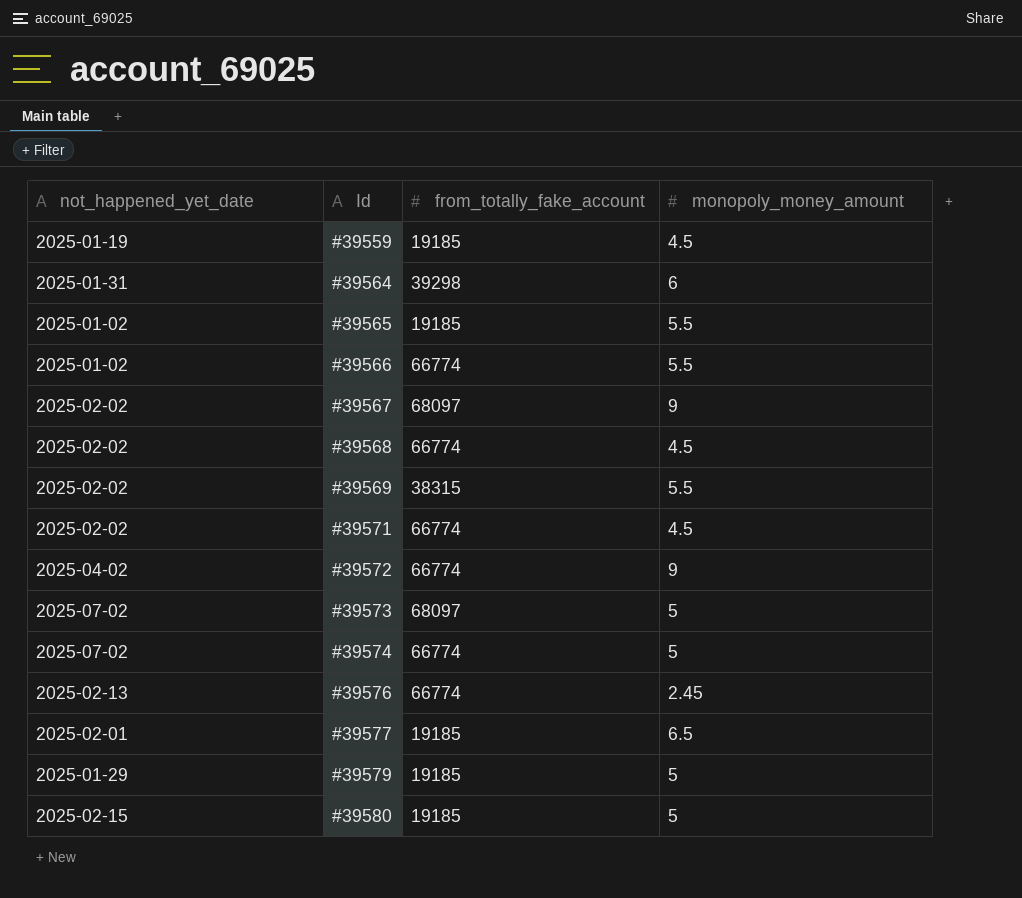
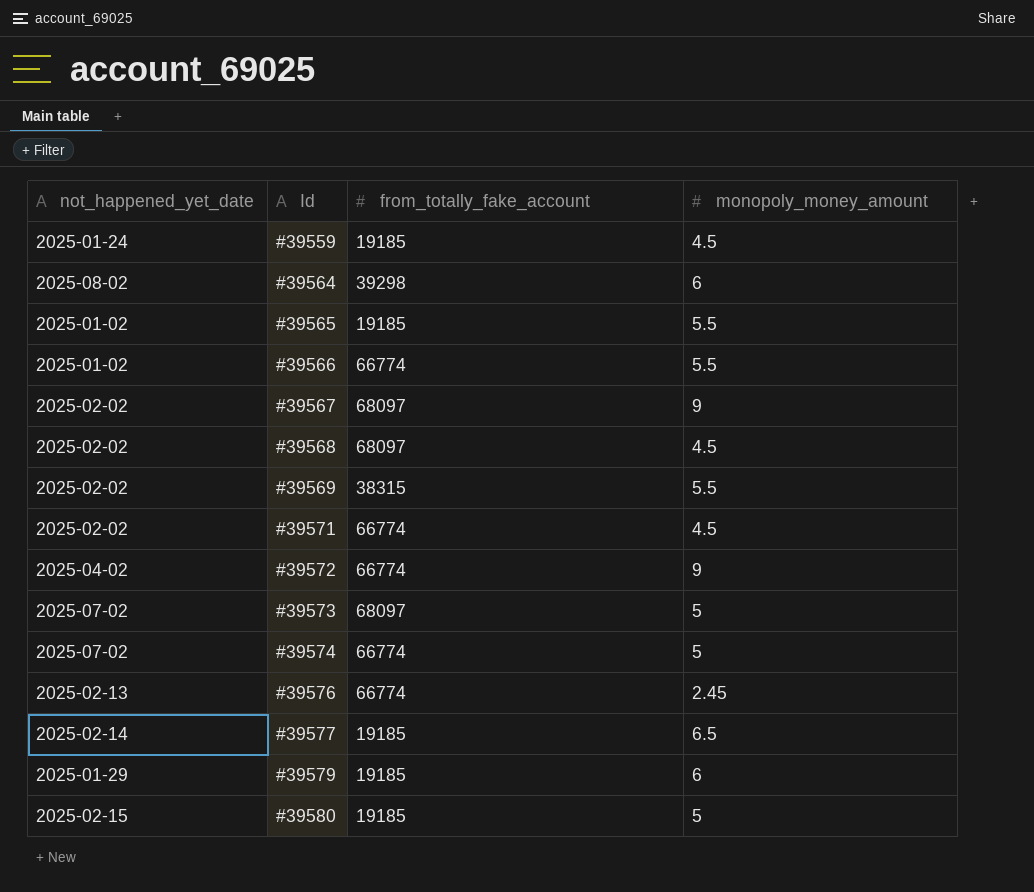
#39559 | not_happened_yet_date: 2025-01-19 -> 2025-01-24
#39564 | not_happened_yet_date: 2025-01-31 -> 2025-08-02
#39568 | from_totally_fake_account: 66774 -> 68097
#39577 | not_happened_yet_date: 2025-02-01 -> 2025-02-14
#39579 | monopoly_money_amount: 5 -> 6

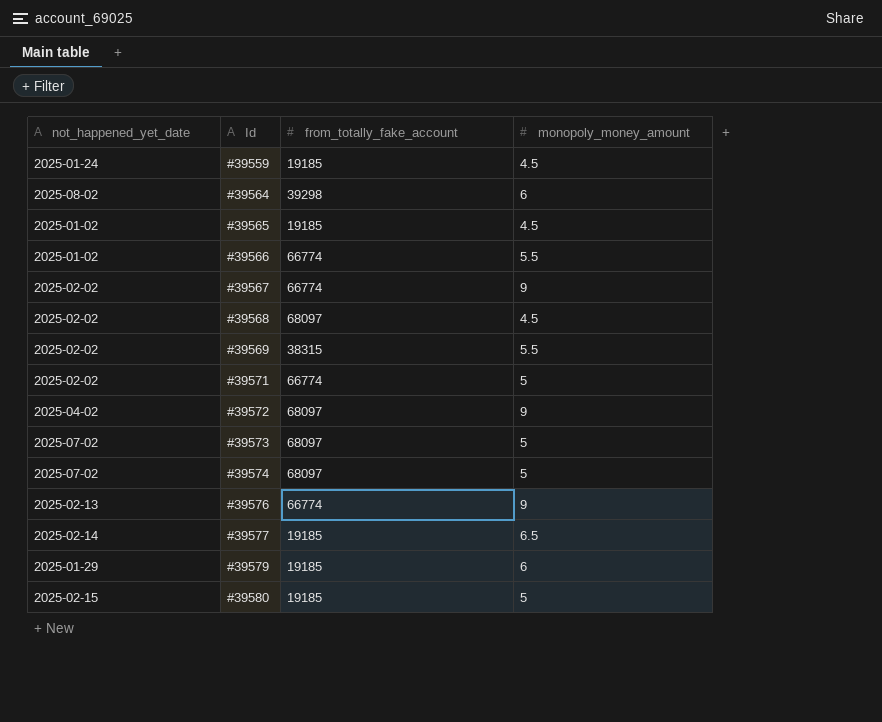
#39565 | monopoly_money_amount: 5.5 -> 4.5
#39567 | from_totally_fake_account: 68097 -> 66774
#39571 | monopoly_money_amount: 4.5 -> 5
#39572 | from_totally_fake_account: 66774 -> 68097
#39574 | from_totally_fake_account: 66774 -> 68097
#39576 | monopoly_money_amount: 2.45 -> 9

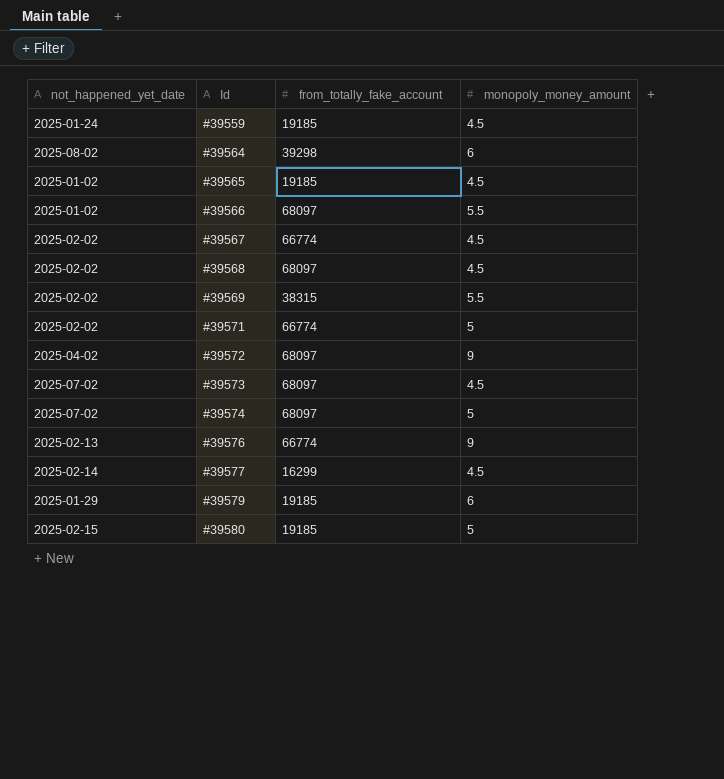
#39566 | from_totally_fake_account: 66774 -> 68097
#39567 | monopoly_money_amount: 9 -> 4.5
#39573 | monopoly_money_amount: 5 -> 4.5
#39577 | from_totally_fake_account: 19185 -> 16299
#39577 | monopoly_money_amount: 6.5 -> 4.5

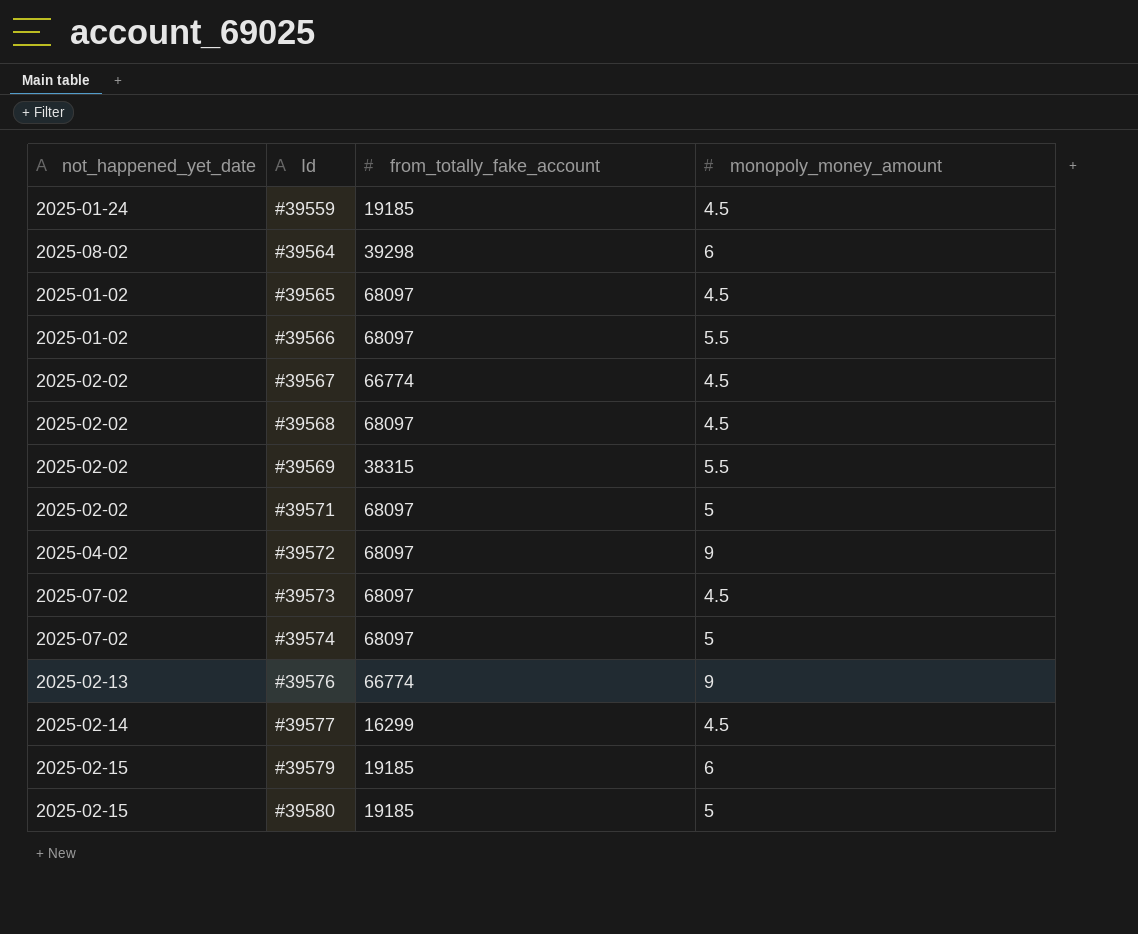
#39565 | from_totally_fake_account: 19185 -> 68097
#39571 | from_totally_fake_account: 66774 -> 68097
#39579 | not_happened_yet_date: 2025-01-29 -> 2025-02-15

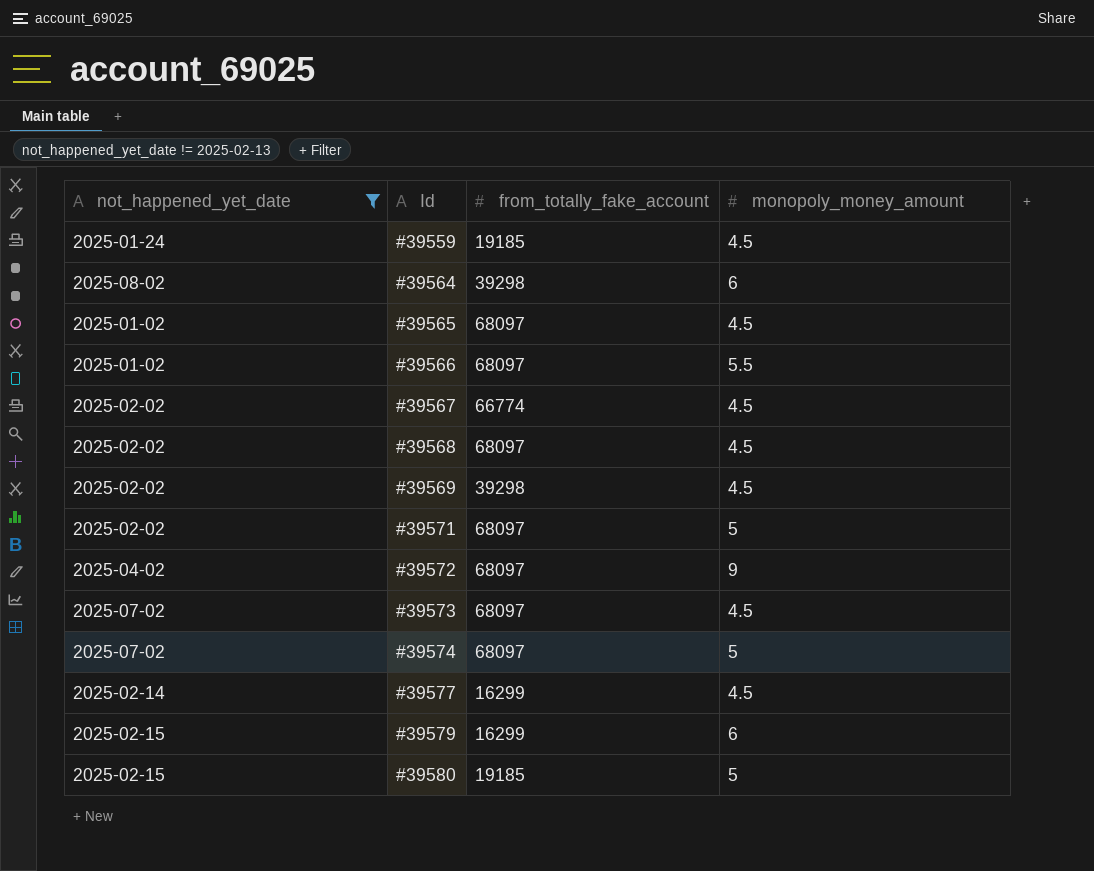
filter: none -> not_happened_yet_date != 2025-02-13
#39569 | from_totally_fake_account: 38315 -> 39298
#39569 | monopoly_money_amount: 5.5 -> 4.5
#39579 | from_totally_fake_account: 19185 -> 16299

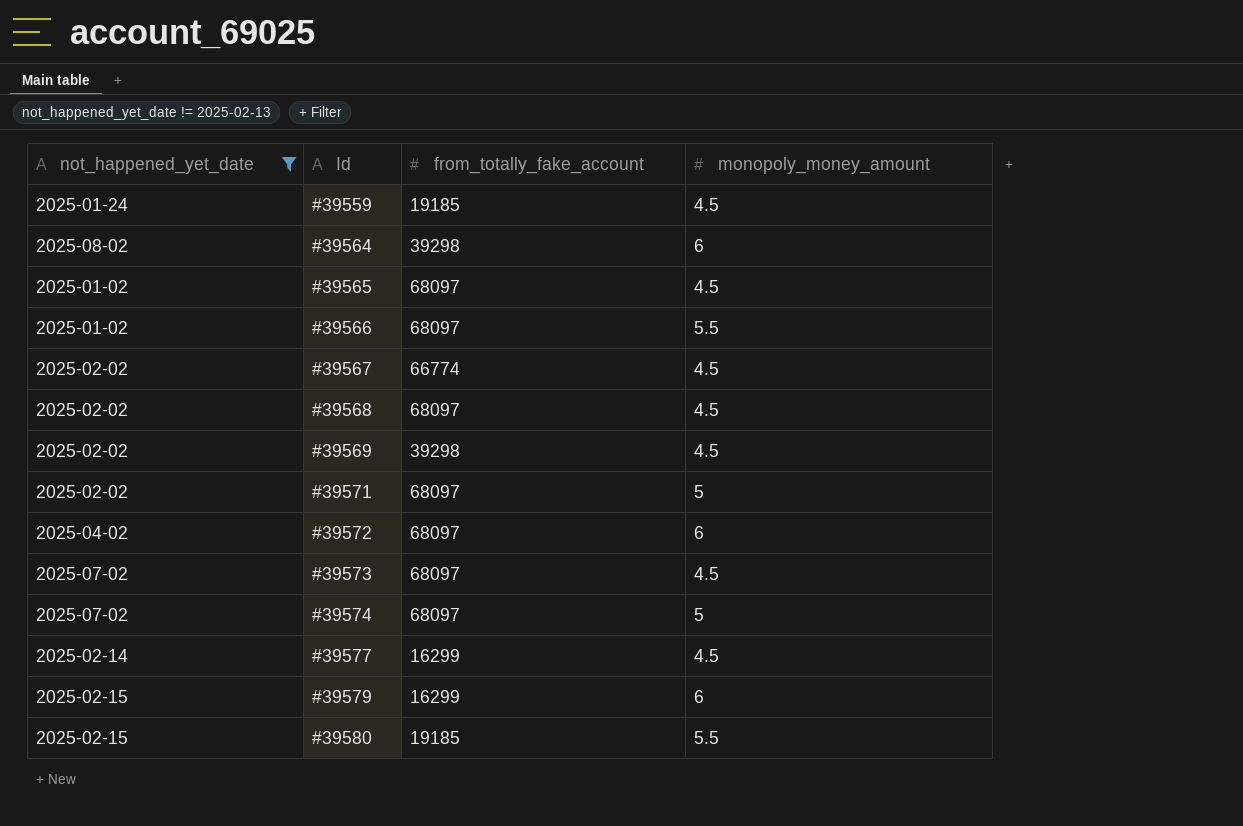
#39572 | monopoly_money_amount: 9 -> 6
#39580 | monopoly_money_amount: 5 -> 5.5

